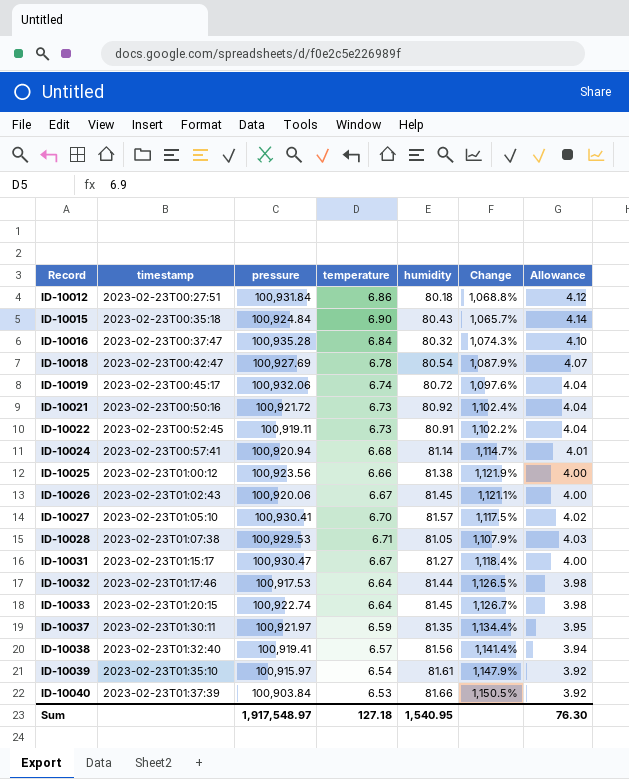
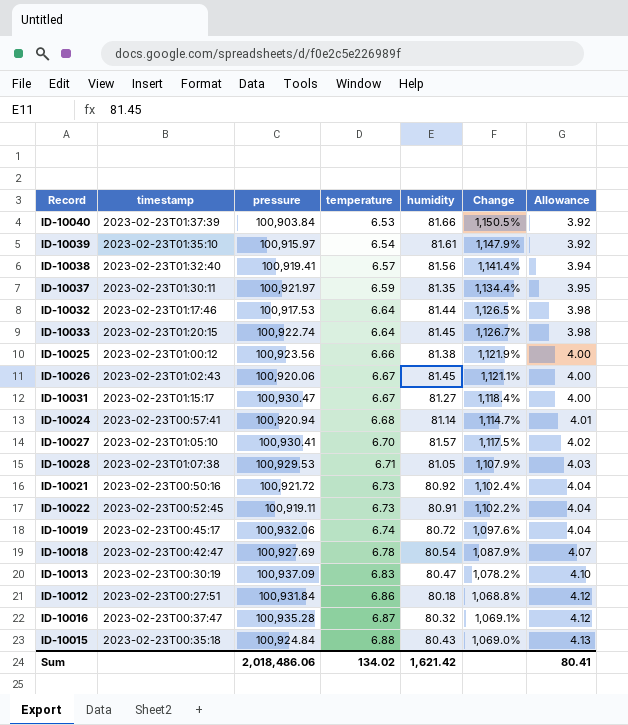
row order: Record ascending -> temperature ascending
row ID-10013: none -> 2023-02-23T00:30:19 | 100,937.09 | 6.83 | 80.47 | 1,078.2% | 4.10
ID-10016 | temperature: 6.84 -> 6.87
ID-10016 | Change: 1,074.3% -> 1,069.1%
ID-10016 | Allowance: 4.10 -> 4.12
ID-10015 | temperature: 6.90 -> 6.88
ID-10015 | Change: 1,065.7% -> 1,069.0%
ID-10015 | Allowance: 4.14 -> 4.13
Sum | pressure: 1,917,548.97 -> 2,018,486.06
Sum | temperature: 127.18 -> 134.02
Sum | humidity: 1,540.95 -> 1,621.42
Sum | Allowance: 76.30 -> 80.41

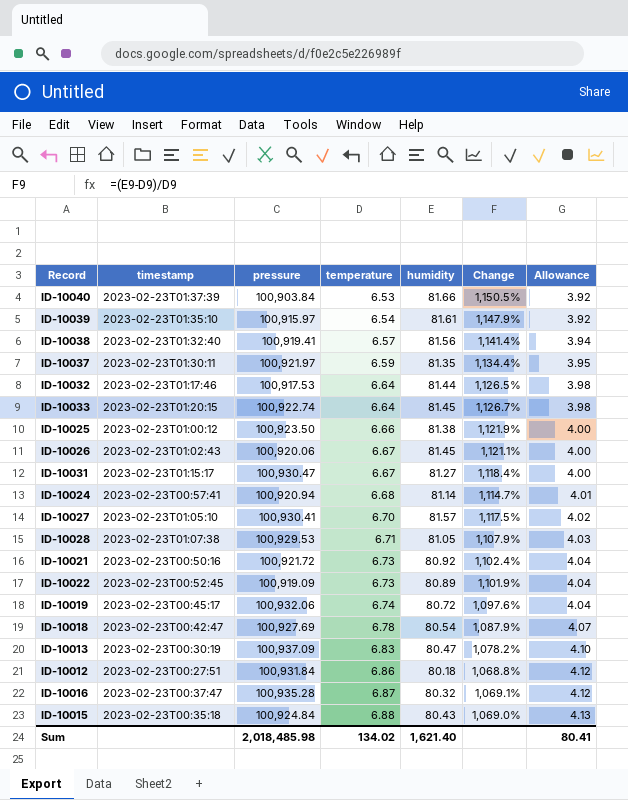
ID-10025 | pressure: 100,923.56 -> 100,923.50
ID-10022 | pressure: 100,919.11 -> 100,919.09
ID-10022 | humidity: 80.91 -> 80.89
ID-10022 | Change: 1,102.2% -> 1,101.9%
Sum | pressure: 2,018,486.06 -> 2,018,485.98
Sum | humidity: 1,621.42 -> 1,621.40

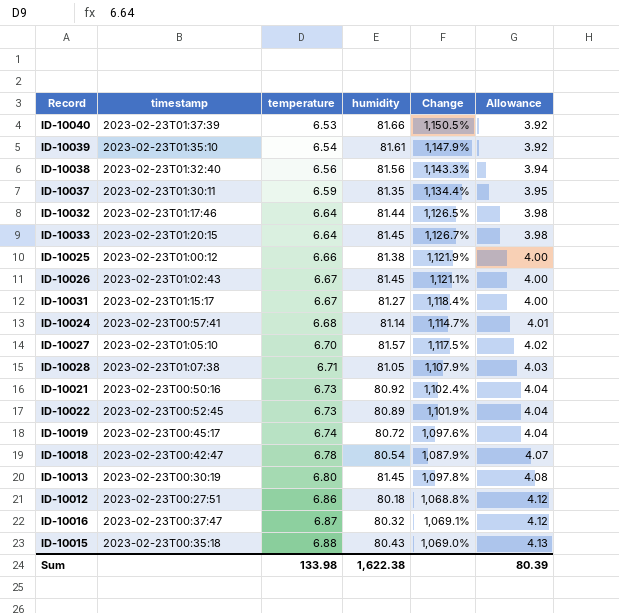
column pressure | position: 3 -> none
ID-10038 | temperature: 6.57 -> 6.56
ID-10038 | Change: 1,141.4% -> 1,143.3%
ID-10013 | temperature: 6.83 -> 6.80
ID-10013 | humidity: 80.47 -> 81.45
ID-10013 | Change: 1,078.2% -> 1,097.8%
ID-10013 | Allowance: 4.10 -> 4.08
Sum | temperature: 134.02 -> 133.98
Sum | humidity: 1,621.40 -> 1,622.38
Sum | Allowance: 80.41 -> 80.39

